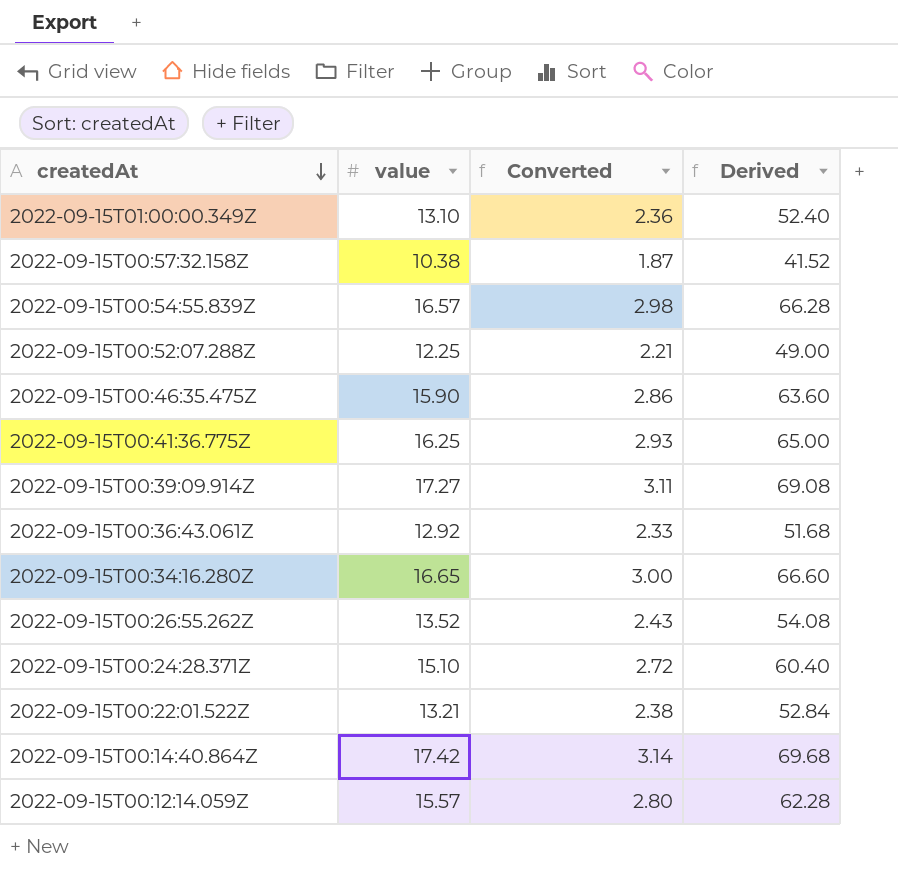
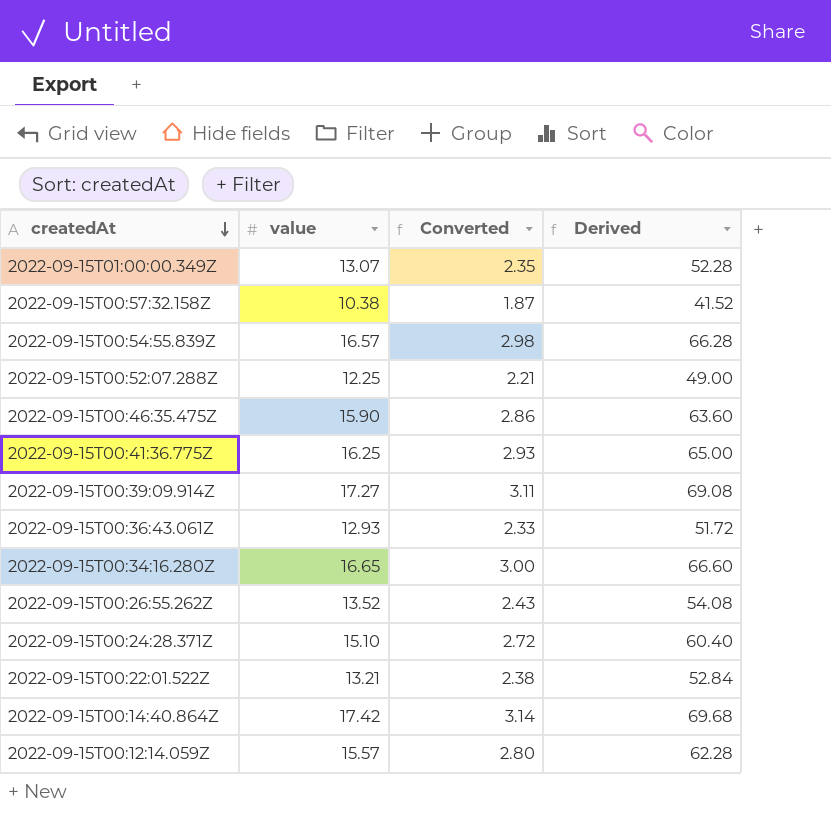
2022-09-15T01:00:00.349Z | value: 13.10 -> 13.07
2022-09-15T01:00:00.349Z | Converted: 2.36 -> 2.35
2022-09-15T01:00:00.349Z | Derived: 52.40 -> 52.28
2022-09-15T00:36:43.061Z | value: 12.92 -> 12.93
2022-09-15T00:36:43.061Z | Derived: 51.68 -> 51.72

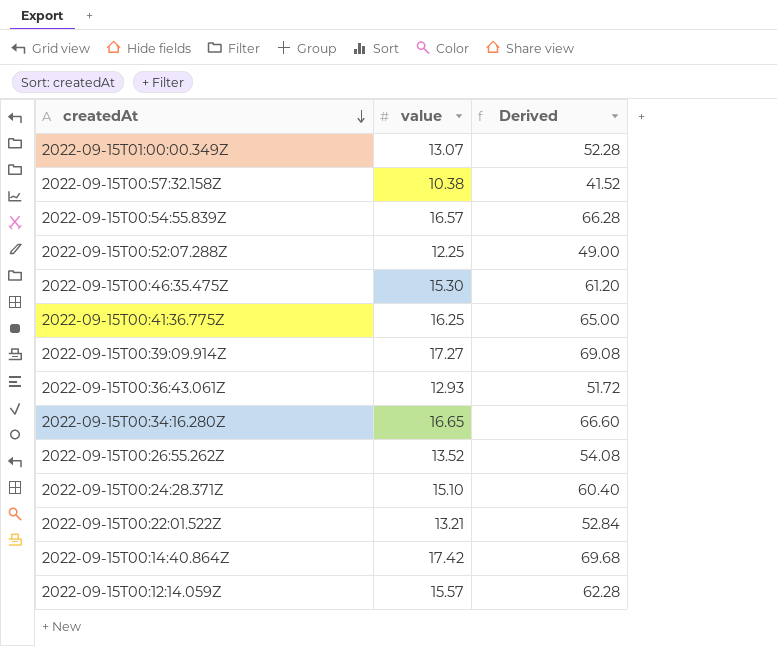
column Converted | formula: [value] * 0.18 -> none
2022-09-15T00:46:35.475Z | value: 15.90 -> 15.30
2022-09-15T00:46:35.475Z | Derived: 63.60 -> 61.20

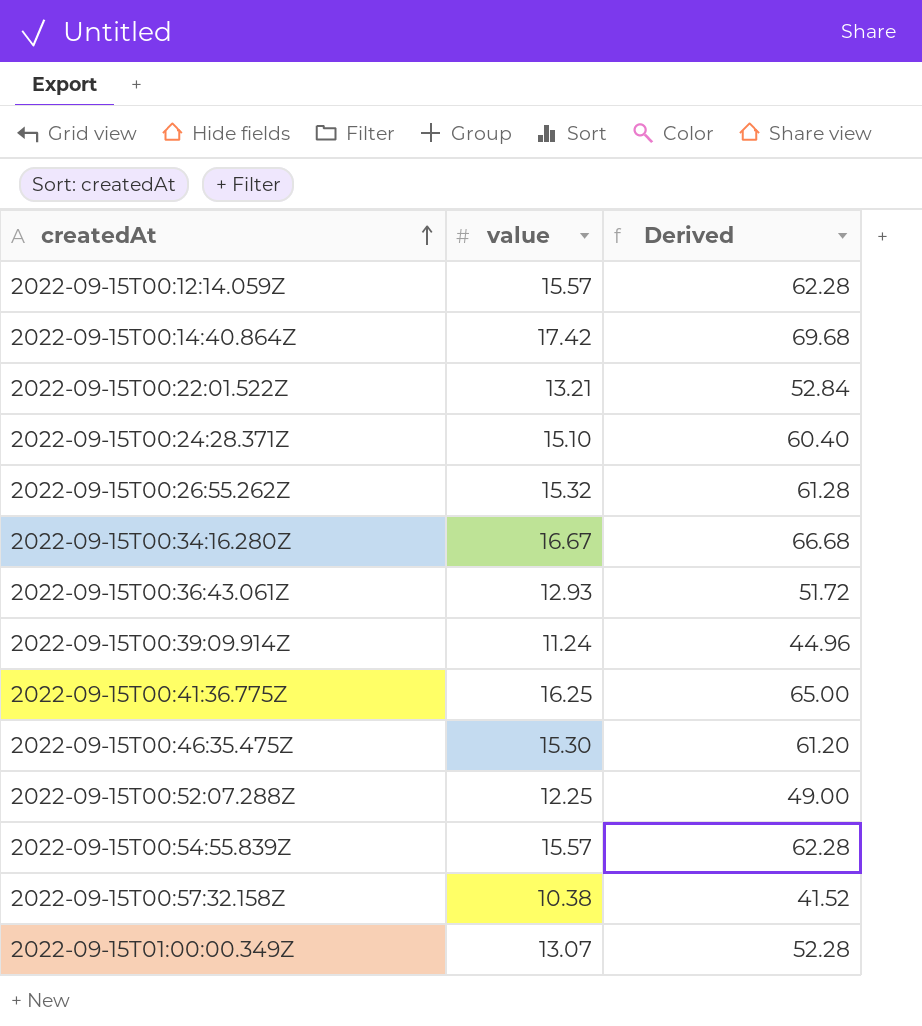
row order: createdAt descending -> createdAt ascending
2022-09-15T00:26:55.262Z | value: 13.52 -> 15.32
2022-09-15T00:26:55.262Z | Derived: 54.08 -> 61.28
2022-09-15T00:34:16.280Z | value: 16.65 -> 16.67
2022-09-15T00:34:16.280Z | Derived: 66.60 -> 66.68
2022-09-15T00:39:09.914Z | value: 17.27 -> 11.24
2022-09-15T00:39:09.914Z | Derived: 69.08 -> 44.96
2022-09-15T00:54:55.839Z | value: 16.57 -> 15.57
2022-09-15T00:54:55.839Z | Derived: 66.28 -> 62.28

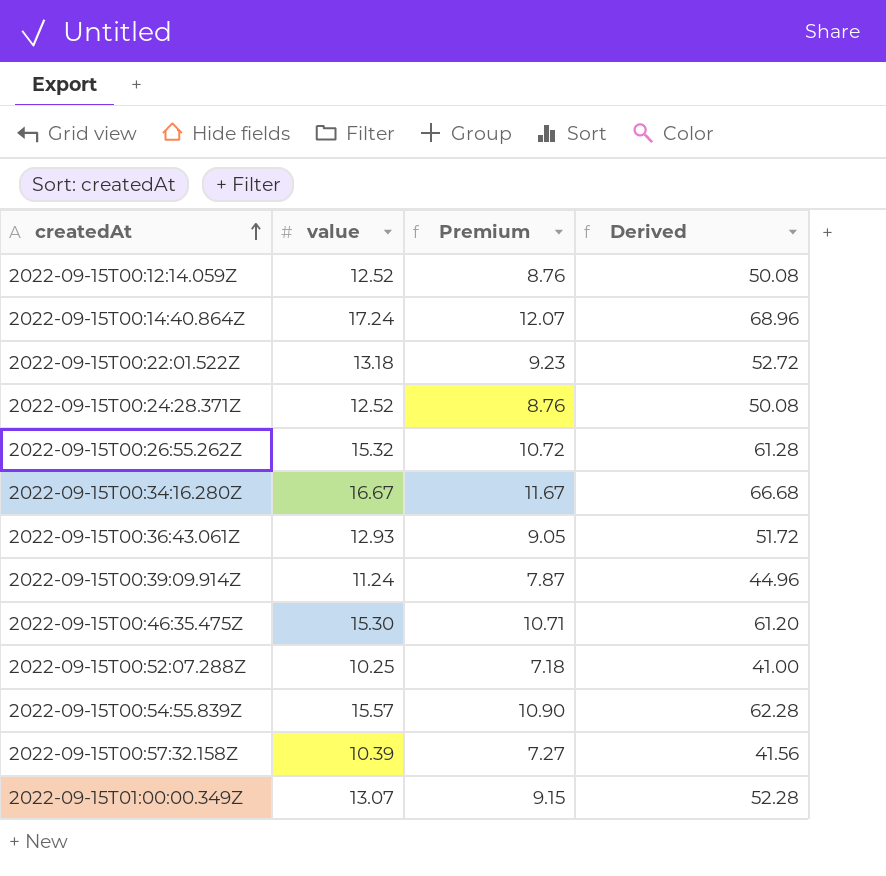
column Premium | formula: none -> [value] * 0.7
row 2022-09-15T00:41:36.775Z: 16.25 | 65.00 -> none
2022-09-15T00:12:14.059Z | value: 15.57 -> 12.52
2022-09-15T00:12:14.059Z | Derived: 62.28 -> 50.08
2022-09-15T00:14:40.864Z | value: 17.42 -> 17.24
2022-09-15T00:14:40.864Z | Derived: 69.68 -> 68.96
2022-09-15T00:22:01.522Z | value: 13.21 -> 13.18
2022-09-15T00:22:01.522Z | Derived: 52.84 -> 52.72
2022-09-15T00:24:28.371Z | value: 15.10 -> 12.52
2022-09-15T00:24:28.371Z | Derived: 60.40 -> 50.08
2022-09-15T00:52:07.288Z | value: 12.25 -> 10.25
2022-09-15T00:52:07.288Z | Derived: 49.00 -> 41.00
2022-09-15T00:57:32.158Z | value: 10.38 -> 10.39
2022-09-15T00:57:32.158Z | Derived: 41.52 -> 41.56

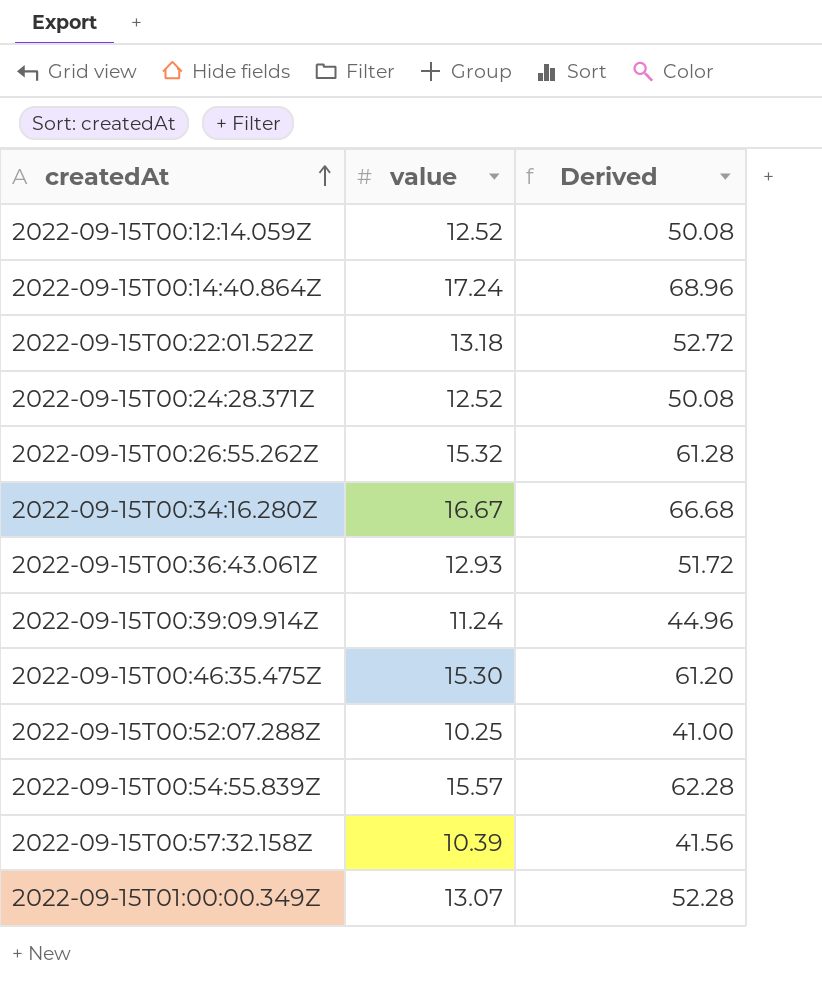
column Premium | formula: [value] * 0.7 -> none

